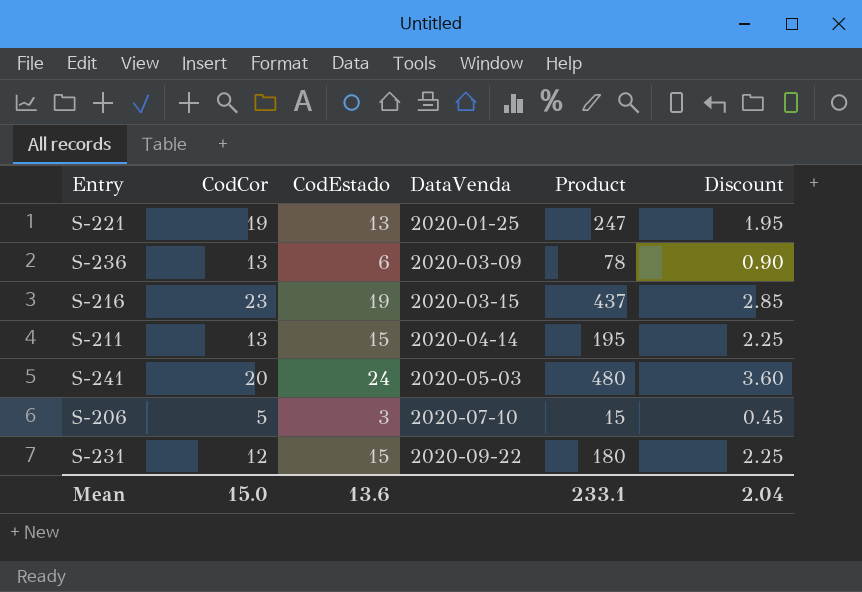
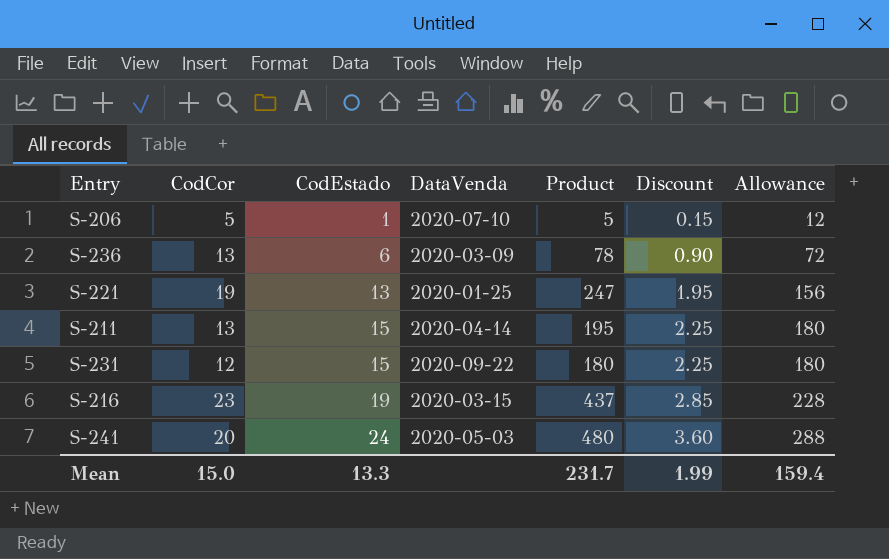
row order: DataVenda ascending -> CodEstado ascending
column Allowance | formula: none -> [CodEstado] * 12
S-206 | CodEstado: 3 -> 1
S-206 | Product: 15 -> 5
S-206 | Discount: 0.45 -> 0.15
Mean | CodEstado: 13.6 -> 13.3
Mean | Product: 233.1 -> 231.7
Mean | Discount: 2.04 -> 1.99

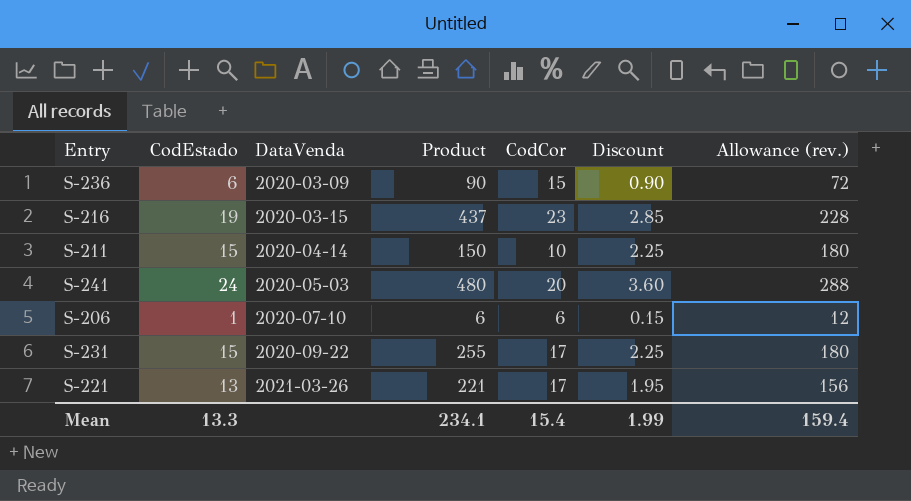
row order: CodEstado ascending -> DataVenda ascending
column CodCor | position: 2 -> 5
column name: Allowance -> Allowance (rev.)
S-236 | Product: 78 -> 90
S-236 | CodCor: 13 -> 15
S-211 | Product: 195 -> 150
S-211 | CodCor: 13 -> 10
S-206 | Product: 5 -> 6
S-206 | CodCor: 5 -> 6
S-231 | Product: 180 -> 255
S-231 | CodCor: 12 -> 17
S-221 | DataVenda: 2020-01-25 -> 2021-03-26
S-221 | Product: 247 -> 221
S-221 | CodCor: 19 -> 17
Mean | Product: 231.7 -> 234.1
Mean | CodCor: 15.0 -> 15.4

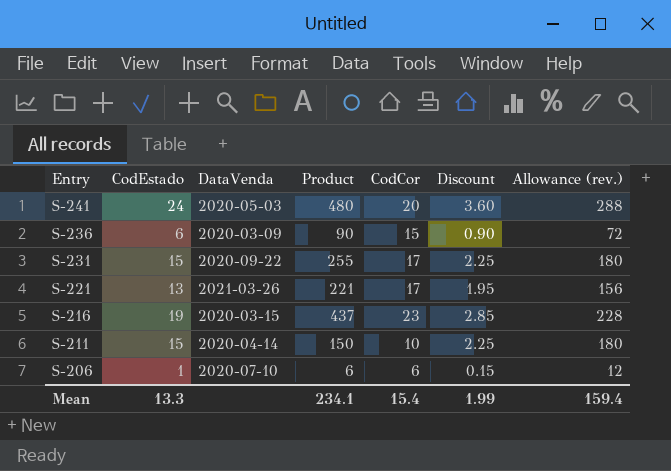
row order: DataVenda ascending -> Entry descending

